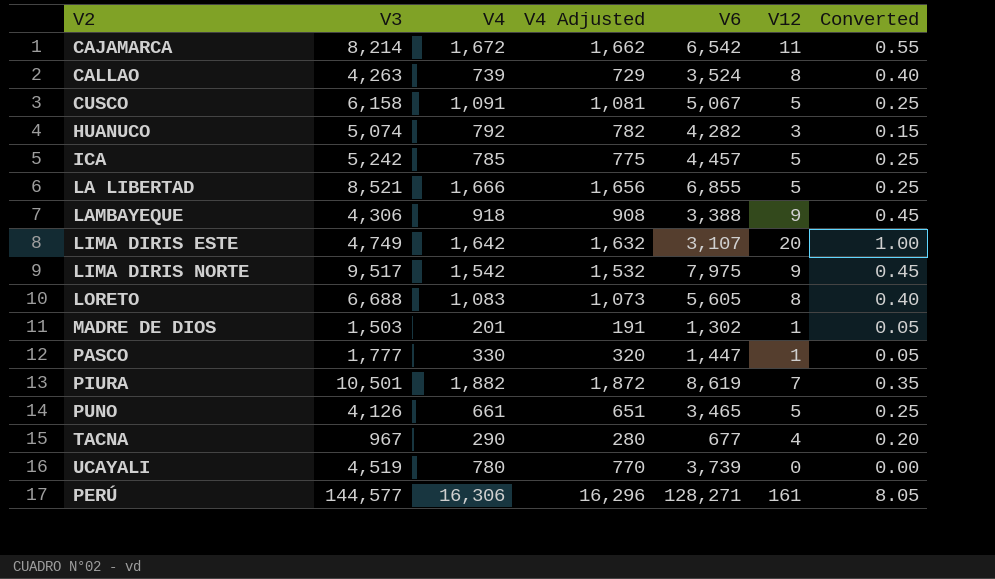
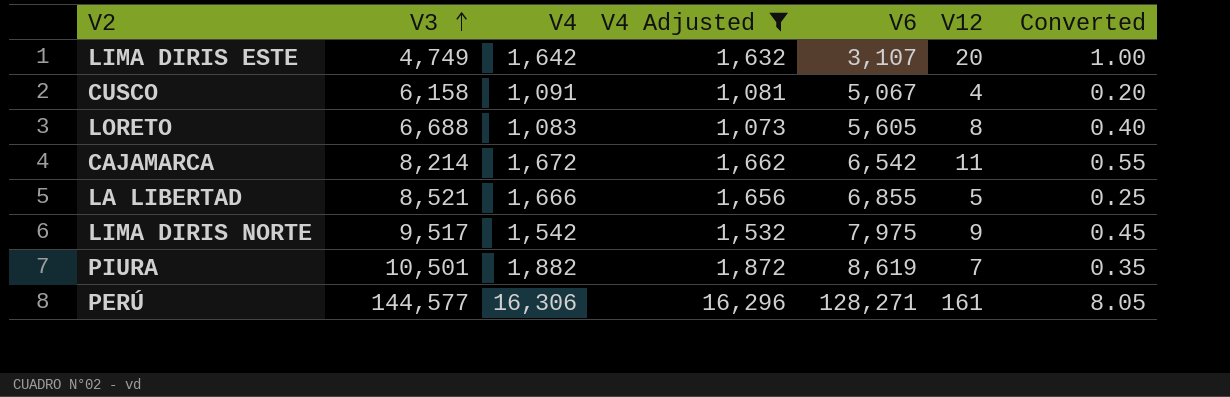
filter: none -> V4 Adjusted >= 1,073
row order: none -> V3 ascending
CUSCO | V12: 5 -> 4
CUSCO | Converted: 0.25 -> 0.20

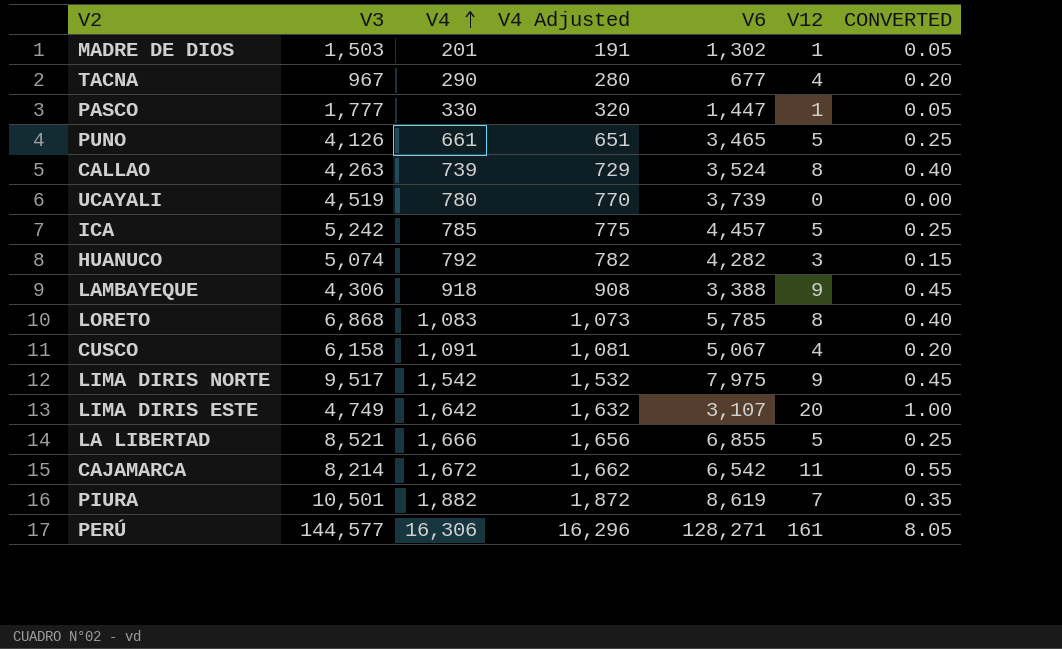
filter: V4 Adjusted >= 1,073 -> none
row order: V3 ascending -> V4 ascending
column name: Converted -> CONVERTED
LORETO | V3: 6,688 -> 6,868
LORETO | V6: 5,605 -> 5,785

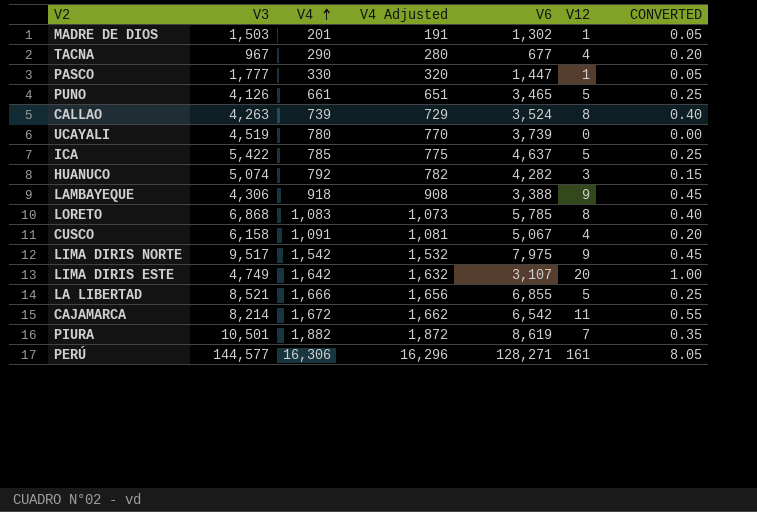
ICA | V3: 5,242 -> 5,422
ICA | V6: 4,457 -> 4,637

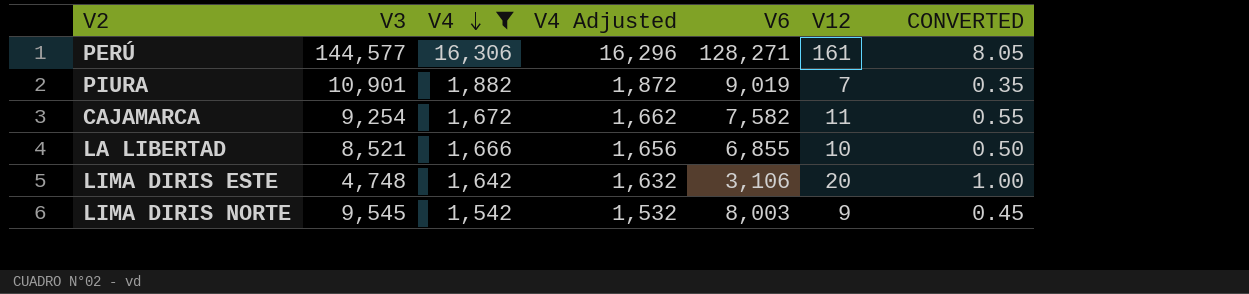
filter: none -> V4 >= 1,542
row order: V4 ascending -> V4 descending
PIURA | V3: 10,501 -> 10,901
PIURA | V6: 8,619 -> 9,019
CAJAMARCA | V3: 8,214 -> 9,254
CAJAMARCA | V6: 6,542 -> 7,582
LA LIBERTAD | V12: 5 -> 10
LA LIBERTAD | CONVERTED: 0.25 -> 0.50
LIMA DIRIS ESTE | V3: 4,749 -> 4,748
LIMA DIRIS ESTE | V6: 3,107 -> 3,106
LIMA DIRIS NORTE | V3: 9,517 -> 9,545
LIMA DIRIS NORTE | V6: 7,975 -> 8,003

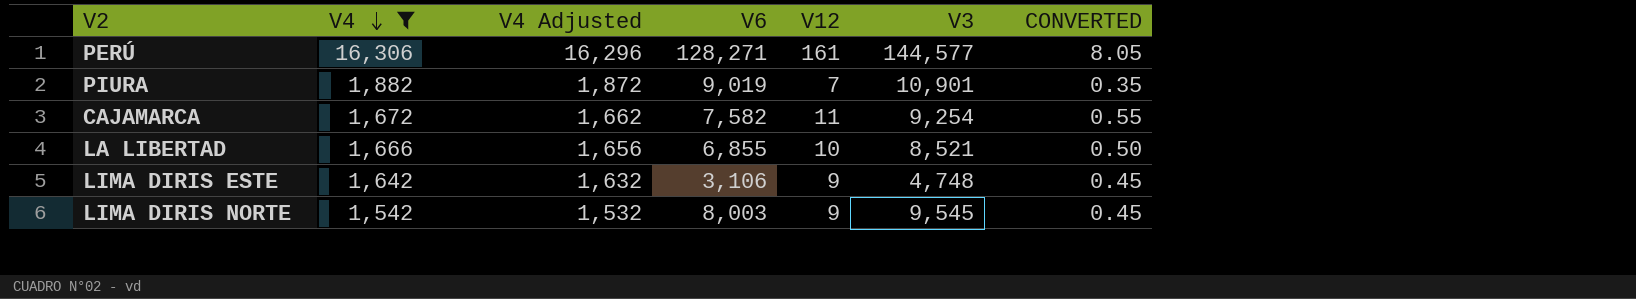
column V3 | position: 2 -> 6
LIMA DIRIS ESTE | V12: 20 -> 9
LIMA DIRIS ESTE | CONVERTED: 1.00 -> 0.45

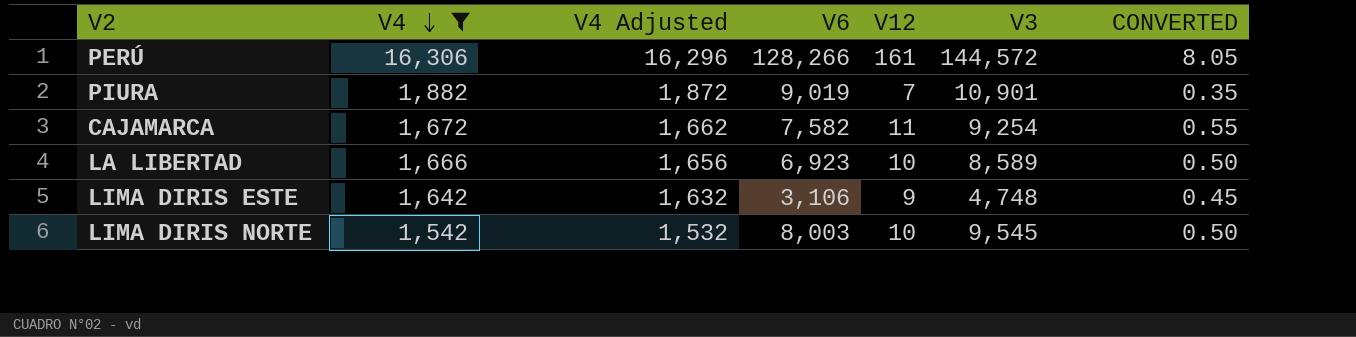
PERÚ | V6: 128,271 -> 128,266
PERÚ | V3: 144,577 -> 144,572
LA LIBERTAD | V6: 6,855 -> 6,923
LA LIBERTAD | V3: 8,521 -> 8,589
LIMA DIRIS NORTE | V12: 9 -> 10
LIMA DIRIS NORTE | CONVERTED: 0.45 -> 0.50

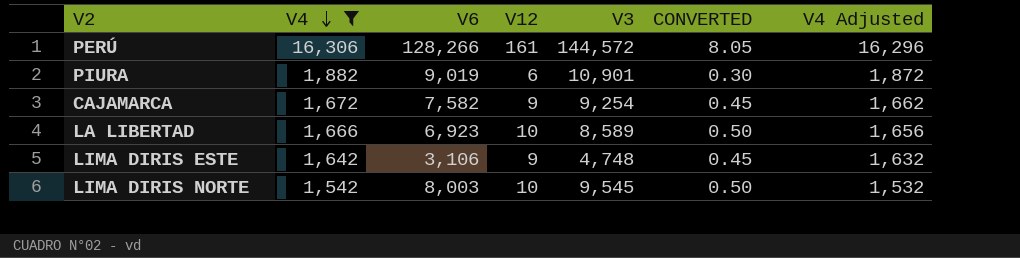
column V4 Adjusted | position: 3 -> 7
PIURA | V12: 7 -> 6
PIURA | CONVERTED: 0.35 -> 0.30
CAJAMARCA | V12: 11 -> 9
CAJAMARCA | CONVERTED: 0.55 -> 0.45

